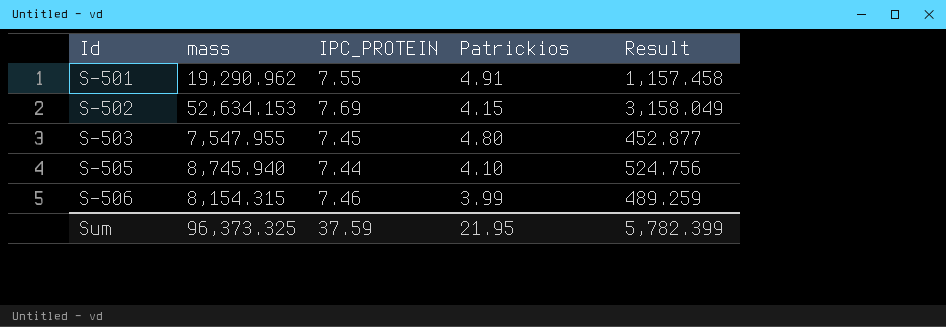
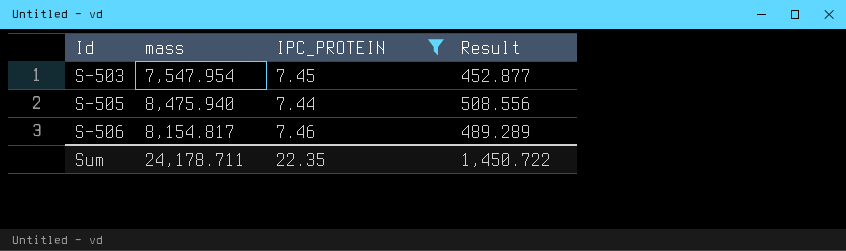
filter: none -> IPC_PROTEIN <= 7.46
column Patrickios | position: 4 -> none
S-503 | mass: 7,547.955 -> 7,547.954
S-505 | mass: 8,745.940 -> 8,475.940
S-505 | Result: 524.756 -> 508.556
S-506 | mass: 8,154.315 -> 8,154.817
S-506 | Result: 489.259 -> 489.289
Sum | mass: 96,373.325 -> 24,178.711
Sum | IPC_PROTEIN: 37.59 -> 22.35
Sum | Result: 5,782.399 -> 1,450.722

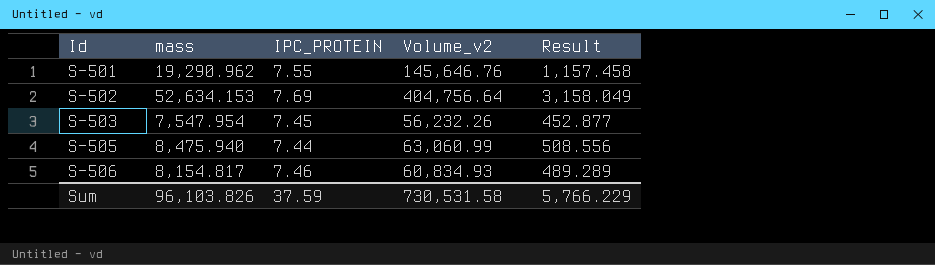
filter: IPC_PROTEIN <= 7.46 -> none
column Volume_v2 | formula: none -> [mass] * [IPC_PROTEIN]
Sum | mass: 24,178.711 -> 96,103.826
Sum | IPC_PROTEIN: 22.35 -> 37.59
Sum | Result: 1,450.722 -> 5,766.229

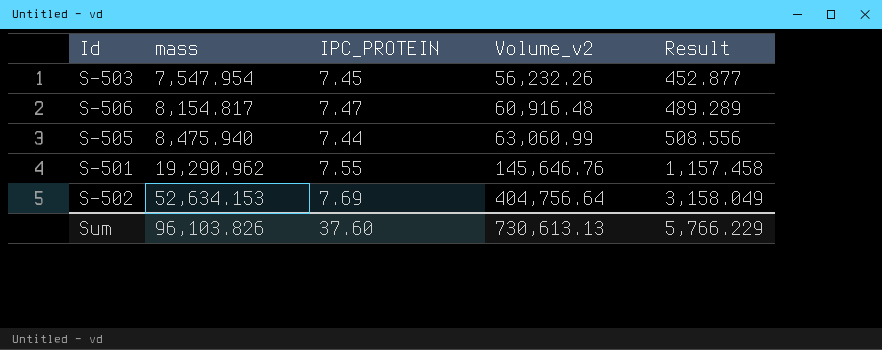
row order: Id ascending -> mass ascending
S-506 | IPC_PROTEIN: 7.46 -> 7.47
S-506 | Volume_v2: 60,834.93 -> 60,916.48
Sum | IPC_PROTEIN: 37.59 -> 37.60
Sum | Volume_v2: 730,531.58 -> 730,613.13

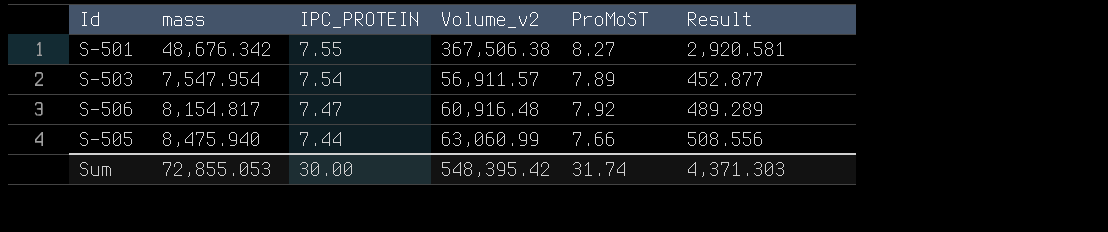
row order: mass ascending -> IPC_PROTEIN descending
column ProMoST | position: none -> 5
row S-502: 52,634.153 | 7.69 | 404,756.64 | 3,158.049 -> none
S-501 | mass: 19,290.962 -> 48,676.342
S-501 | Volume_v2: 145,646.76 -> 367,506.38
S-501 | Result: 1,157.458 -> 2,920.581
S-503 | IPC_PROTEIN: 7.45 -> 7.54
S-503 | Volume_v2: 56,232.26 -> 56,911.57
Sum | mass: 96,103.826 -> 72,855.053
Sum | IPC_PROTEIN: 37.60 -> 30.00
Sum | Volume_v2: 730,613.13 -> 548,395.42
Sum | Result: 5,766.229 -> 4,371.303

